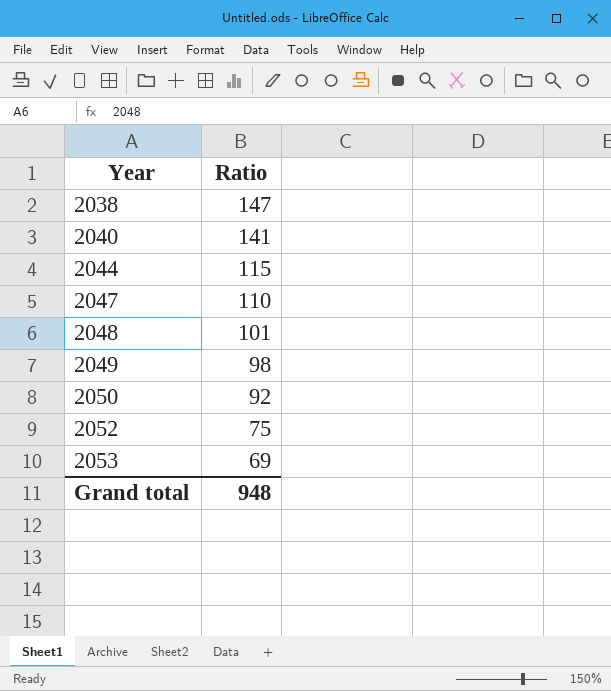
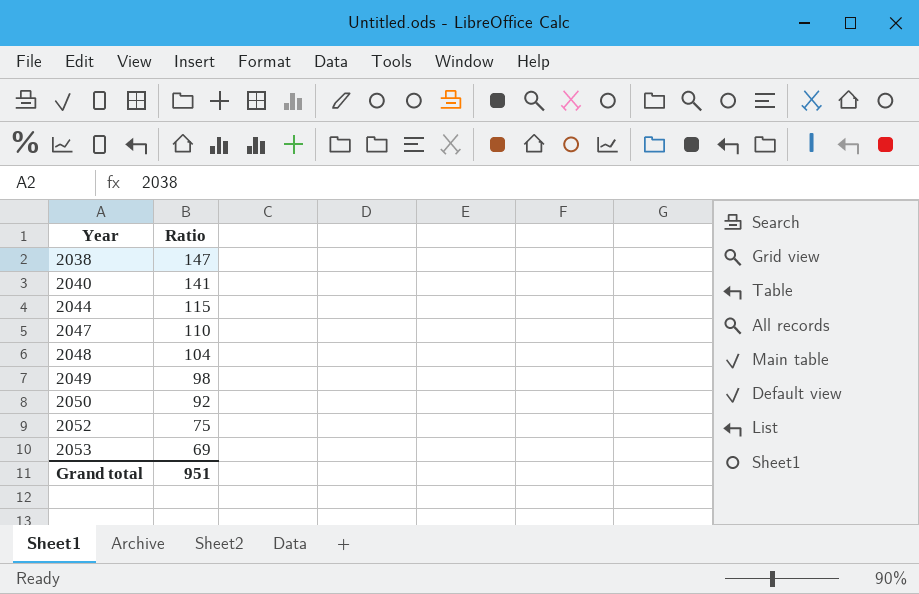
2048 | Ratio: 101 -> 104
Grand total | Ratio: 948 -> 951

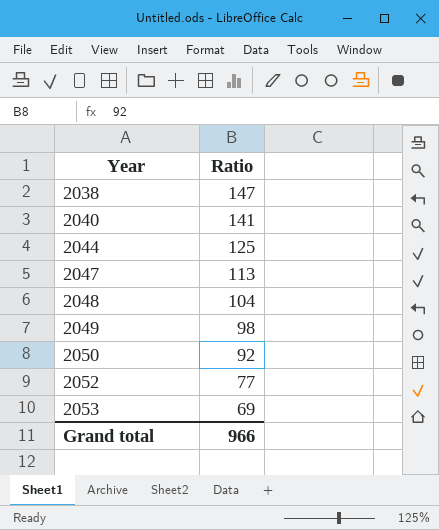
2044 | Ratio: 115 -> 125
2047 | Ratio: 110 -> 113
2052 | Ratio: 75 -> 77
Grand total | Ratio: 951 -> 966

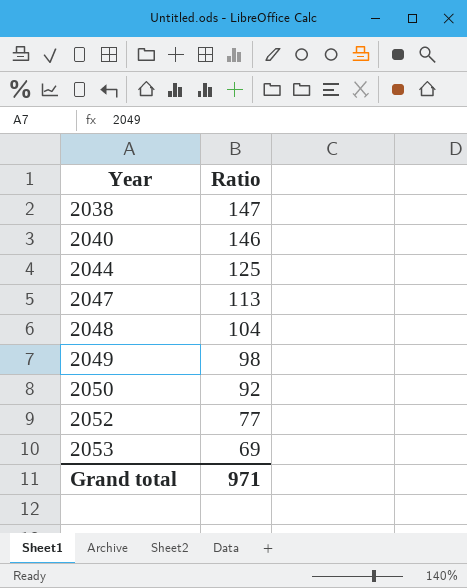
2040 | Ratio: 141 -> 146
Grand total | Ratio: 966 -> 971

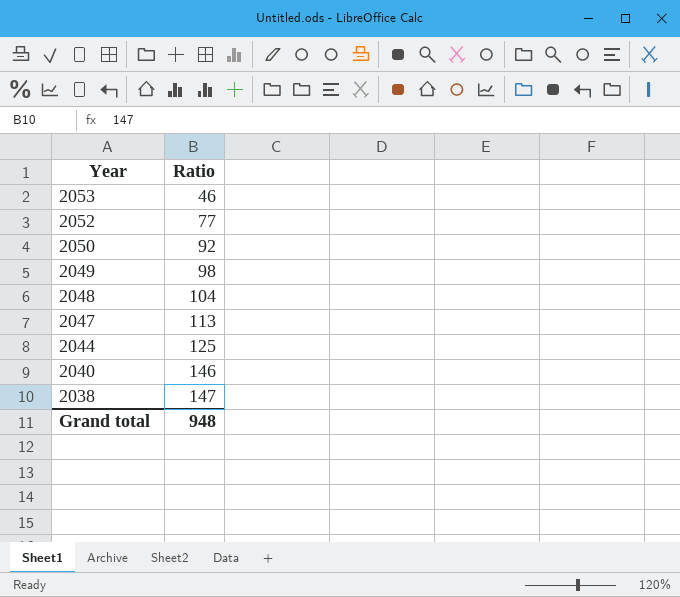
row order: Year ascending -> Year descending
2053 | Ratio: 69 -> 46
Grand total | Ratio: 971 -> 948

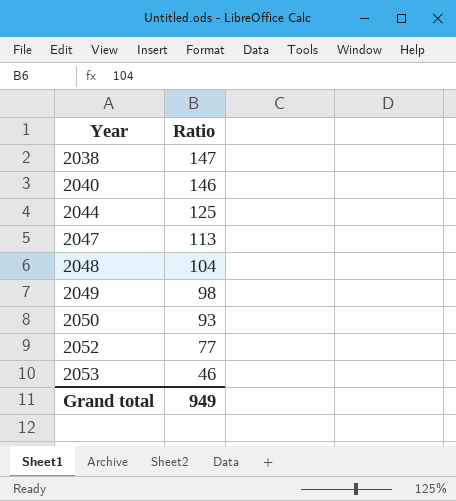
row order: Year descending -> Year ascending
2050 | Ratio: 92 -> 93
Grand total | Ratio: 948 -> 949

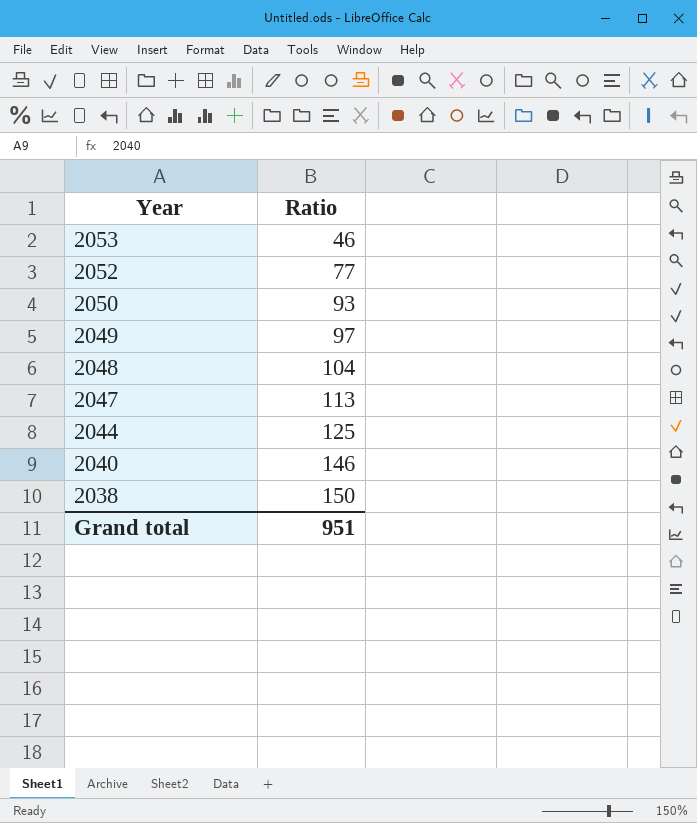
row order: Year ascending -> Year descending
2049 | Ratio: 98 -> 97
2038 | Ratio: 147 -> 150
Grand total | Ratio: 949 -> 951

